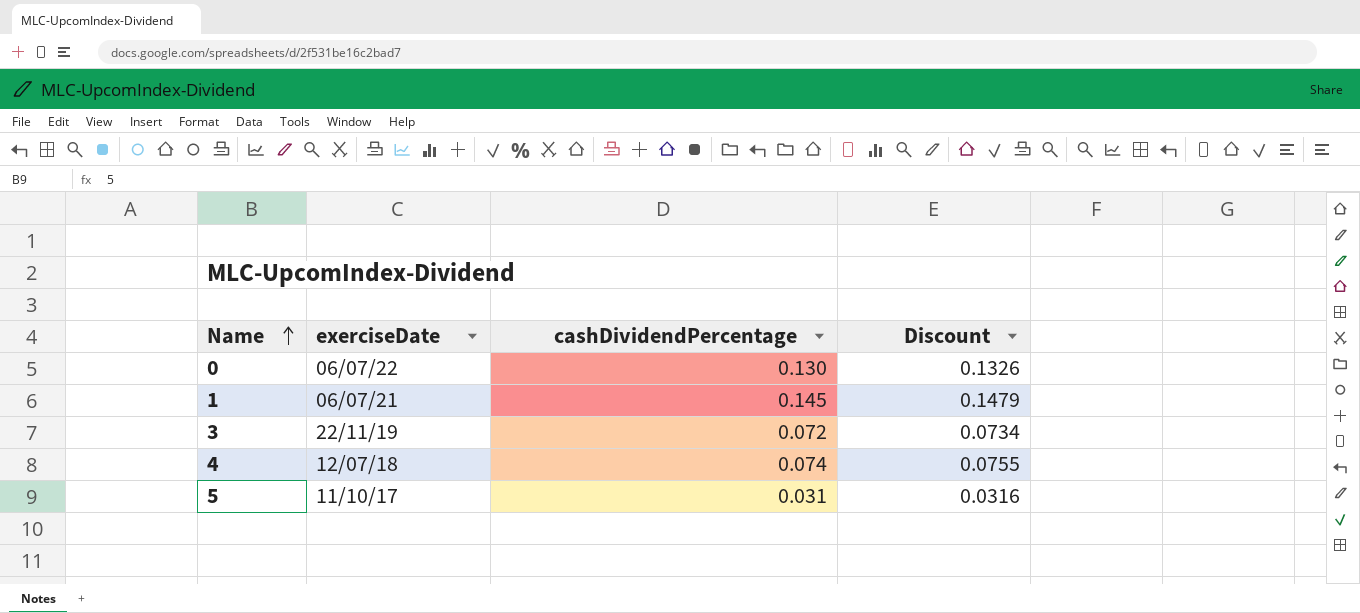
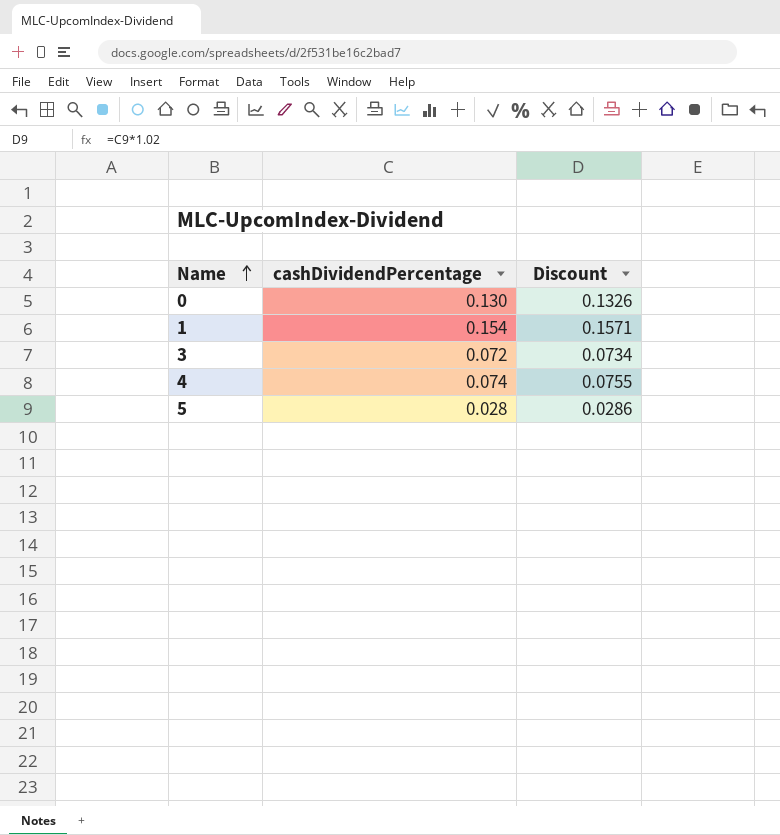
column exerciseDate | position: 2 -> none
1 | cashDividendPercentage: 0.145 -> 0.154
1 | Discount: 0.1479 -> 0.1571
5 | cashDividendPercentage: 0.031 -> 0.028
5 | Discount: 0.0316 -> 0.0286

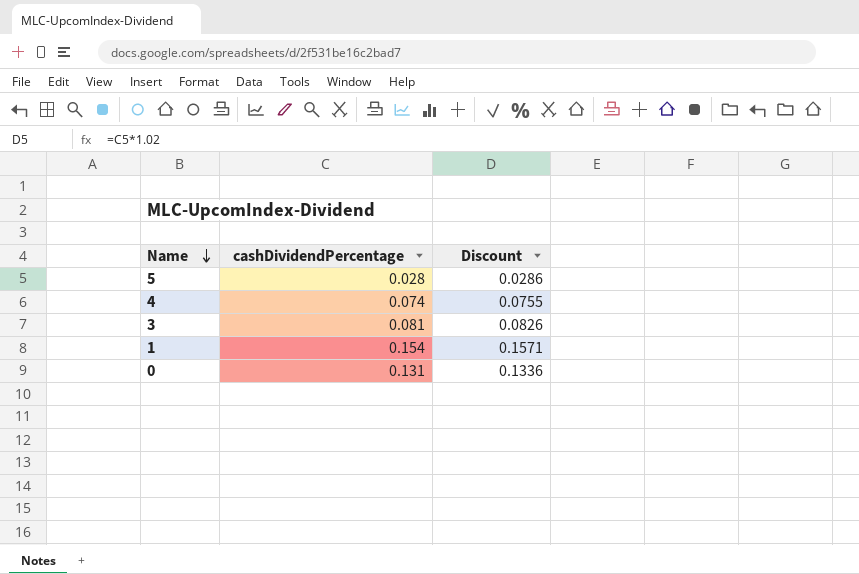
row order: Name ascending -> Name descending
3 | cashDividendPercentage: 0.072 -> 0.081
3 | Discount: 0.0734 -> 0.0826
0 | cashDividendPercentage: 0.130 -> 0.131
0 | Discount: 0.1326 -> 0.1336

